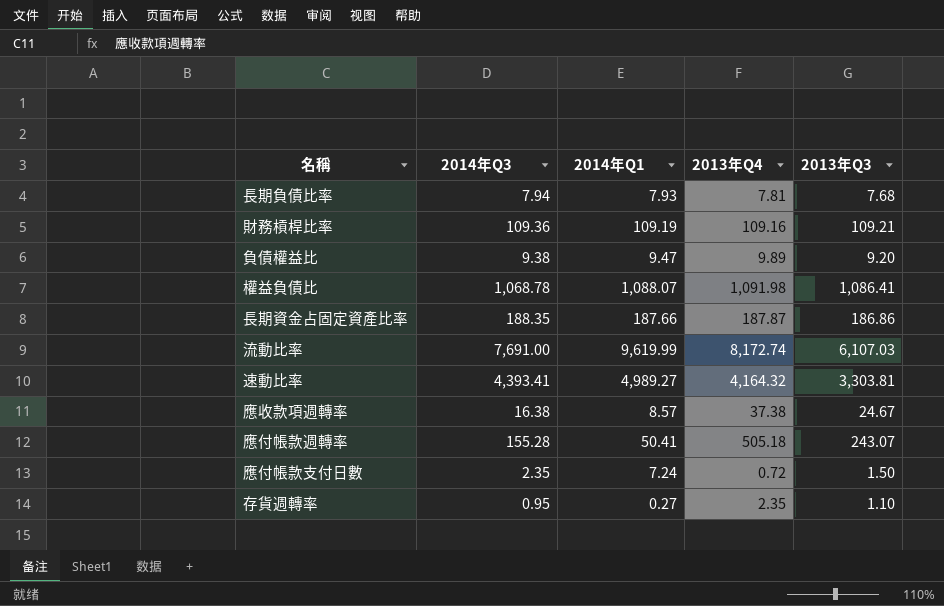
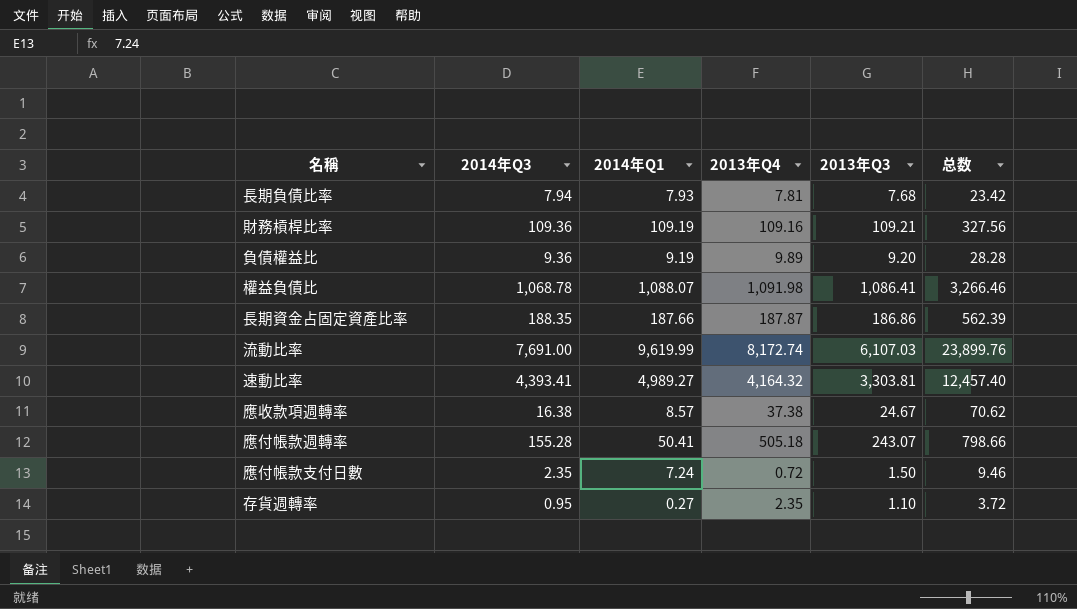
column 总数 | formula: none -> [2014年Q1] + [2013年Q4] + [2013年Q3]
負債權益比 | 2014年Q3: 9.38 -> 9.36
負債權益比 | 2014年Q1: 9.47 -> 9.19

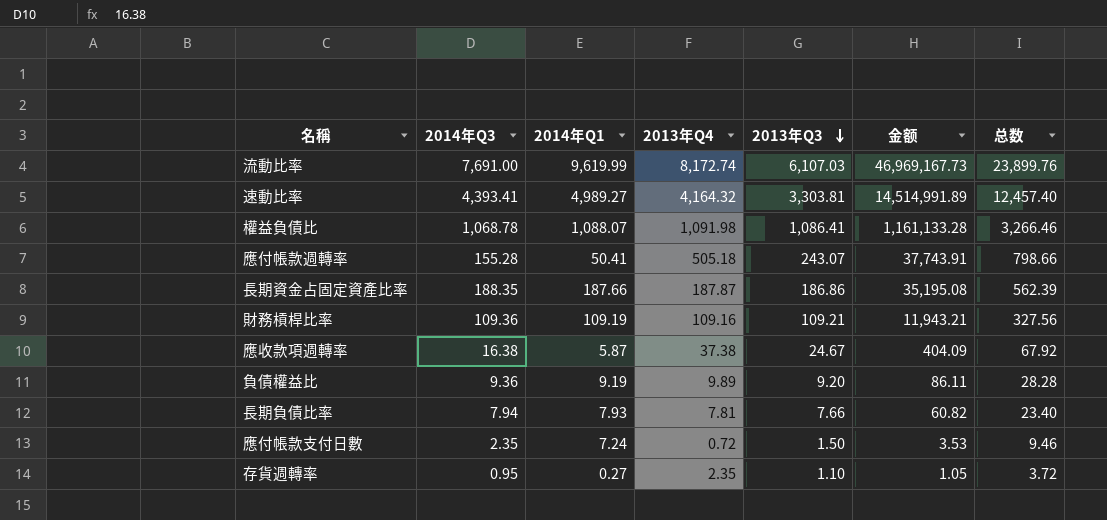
row order: none -> 2013年Q3 descending
column 金额 | formula: none -> [2014年Q3] * [2013年Q3]
應收款項週轉率 | 2014年Q1: 8.57 -> 5.87
應收款項週轉率 | 总数: 70.62 -> 67.92
長期負債比率 | 2013年Q3: 7.68 -> 7.66
長期負債比率 | 总数: 23.42 -> 23.40

